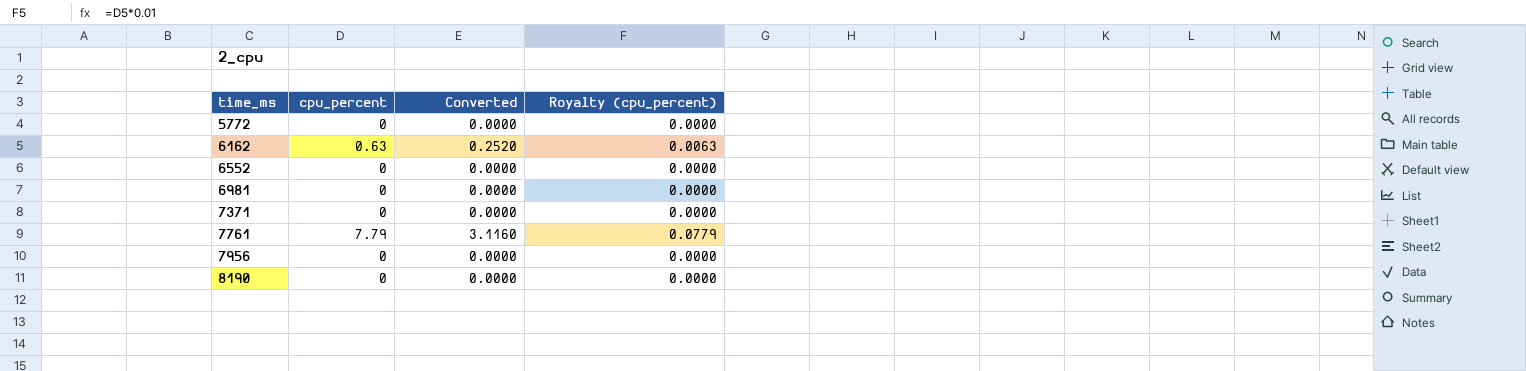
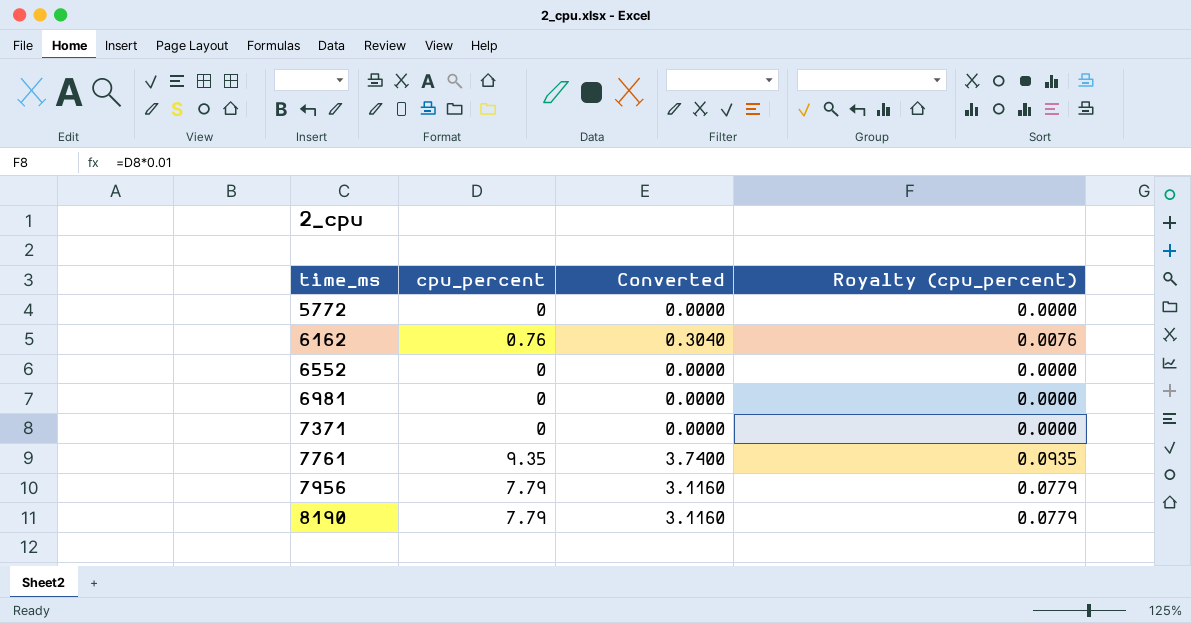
6162 | cpu_percent: 0.63 -> 0.76
6162 | Converted: 0.2520 -> 0.3040
6162 | Royalty (cpu_percent): 0.0063 -> 0.0076
7761 | cpu_percent: 7.79 -> 9.35
7761 | Converted: 3.1160 -> 3.7400
7761 | Royalty (cpu_percent): 0.0779 -> 0.0935
7956 | cpu_percent: 0 -> 7.79
7956 | Converted: 0.0000 -> 3.1160
7956 | Royalty (cpu_percent): 0.0000 -> 0.0779
8190 | cpu_percent: 0 -> 7.79
8190 | Converted: 0.0000 -> 3.1160
8190 | Royalty (cpu_percent): 0.0000 -> 0.0779

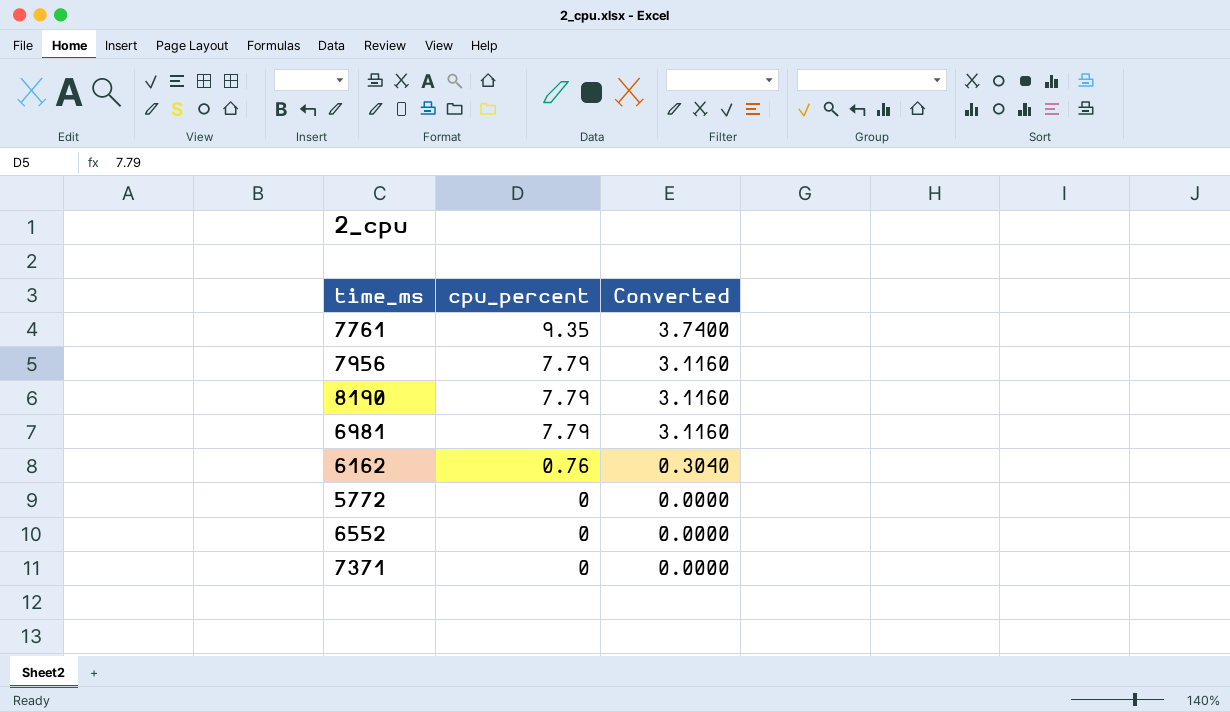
row order: time_ms ascending -> cpu_percent descending
column Royalty (cpu_percent) | formula: [cpu_percent] * 0.01 -> none
6981 | cpu_percent: 0 -> 7.79
6981 | Converted: 0.0000 -> 3.1160

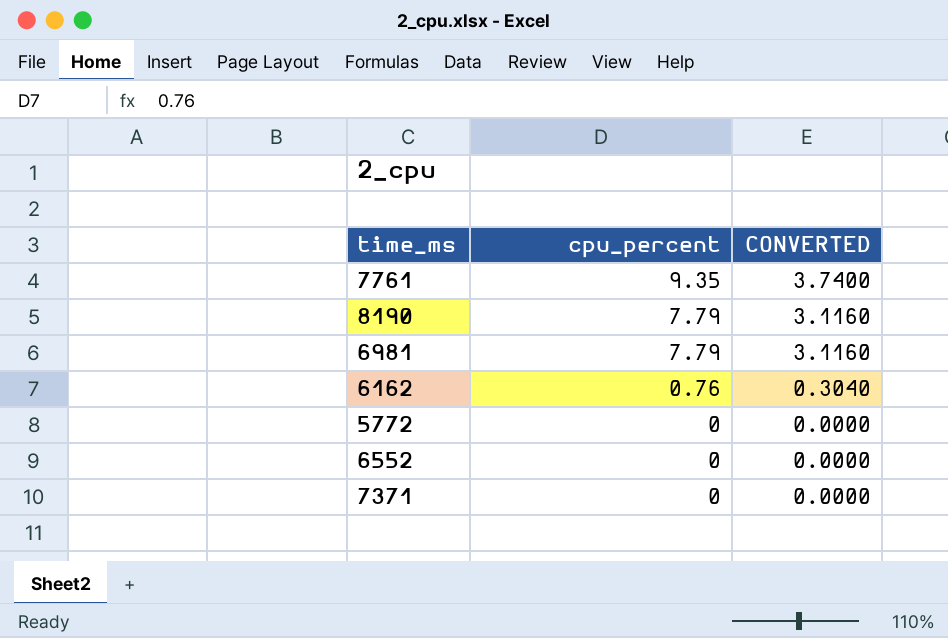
column name: Converted -> CONVERTED
row 7956: 7.79 | 3.1160 -> none

